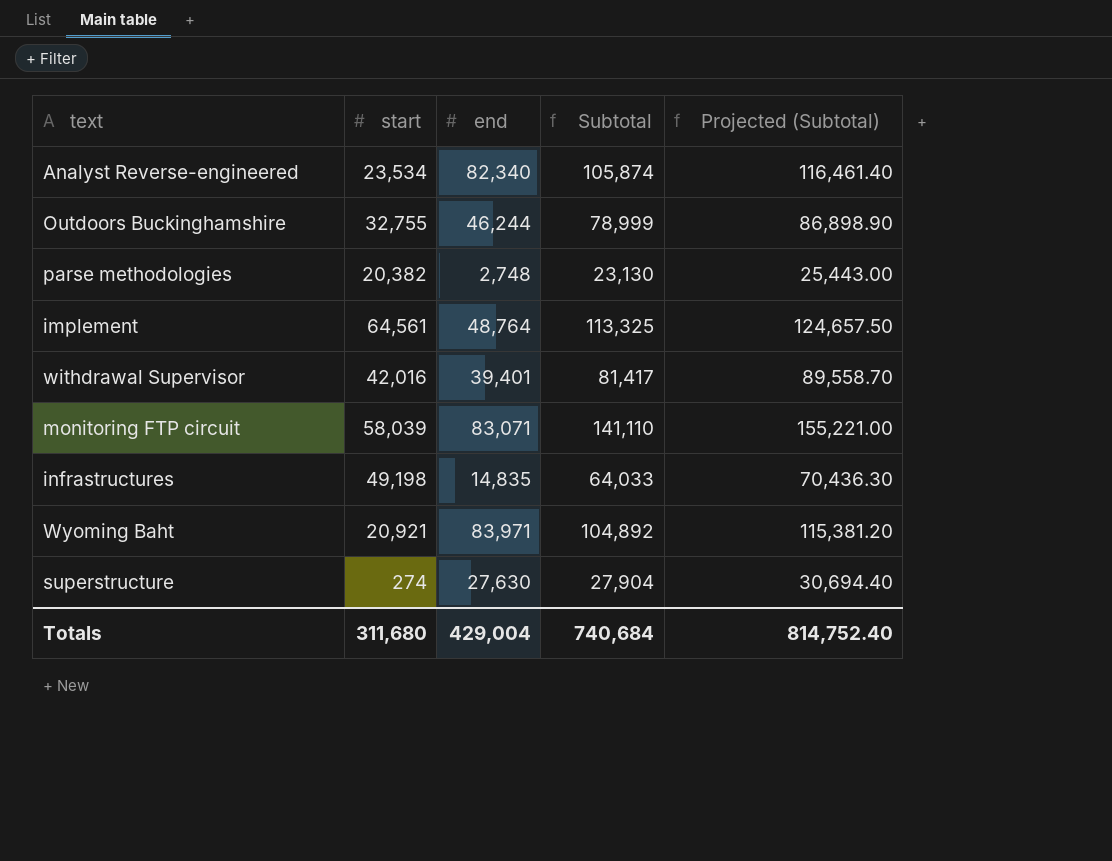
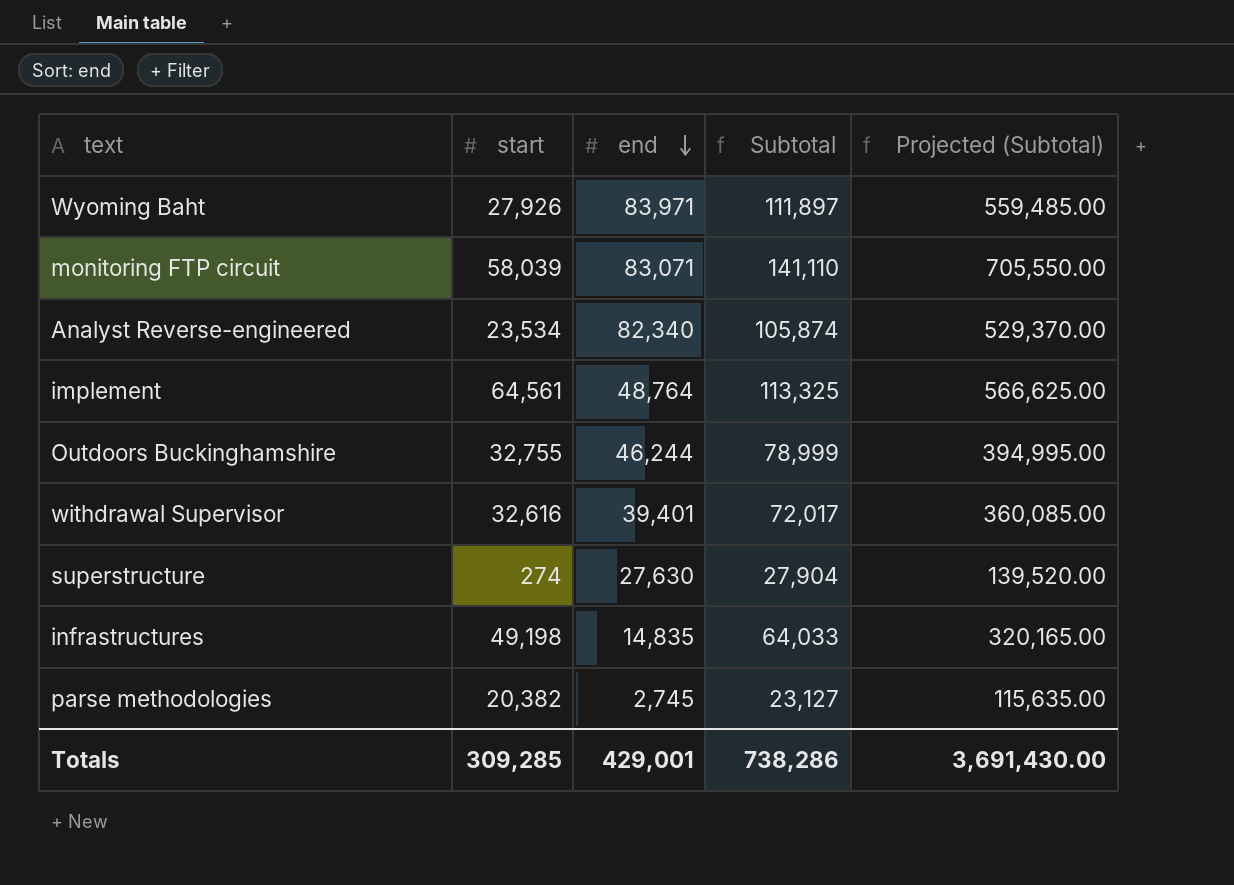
row order: none -> end descending
column Projected (Subtotal) | formula: [Subtotal] * 1.1 -> [Subtotal] * 5
Wyoming Baht | start: 20,921 -> 27,926
Wyoming Baht | Subtotal: 104,892 -> 111,897
withdrawal Supervisor | start: 42,016 -> 32,616
withdrawal Supervisor | Subtotal: 81,417 -> 72,017
parse methodologies | end: 2,748 -> 2,745
parse methodologies | Subtotal: 23,130 -> 23,127
Totals | start: 311,680 -> 309,285
Totals | end: 429,004 -> 429,001
Totals | Subtotal: 740,684 -> 738,286
Totals | Projected (Subtotal): 814,752.40 -> 3,691,430.00

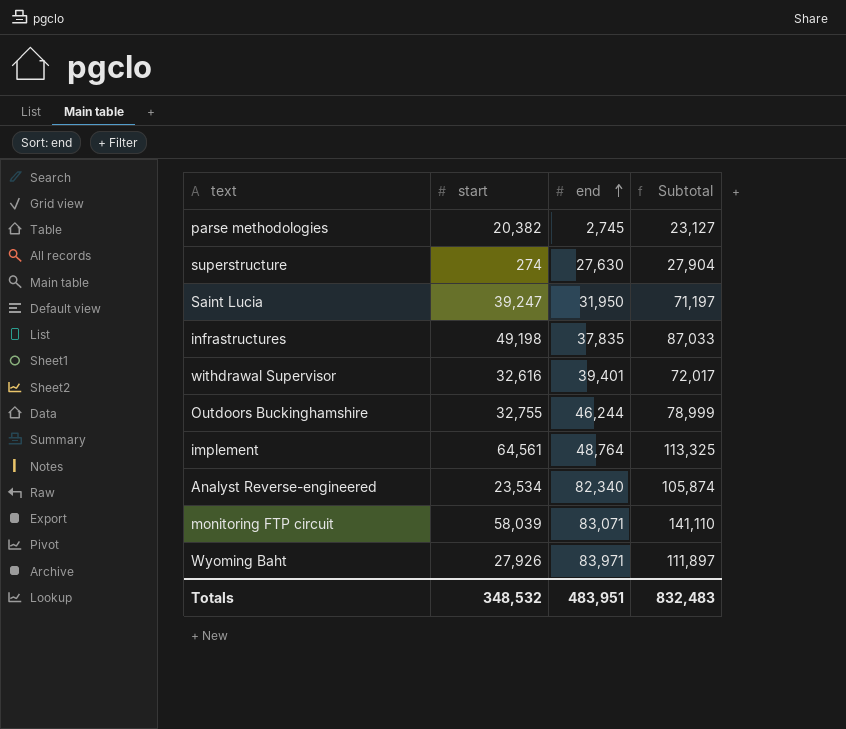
row order: end descending -> end ascending
column Projected (Subtotal) | formula: [Subtotal] * 5 -> none
row Saint Lucia: none -> 39,247 | 31,950 | 71,197
infrastructures | end: 14,835 -> 37,835
infrastructures | Subtotal: 64,033 -> 87,033
Totals | start: 309,285 -> 348,532
Totals | end: 429,001 -> 483,951
Totals | Subtotal: 738,286 -> 832,483

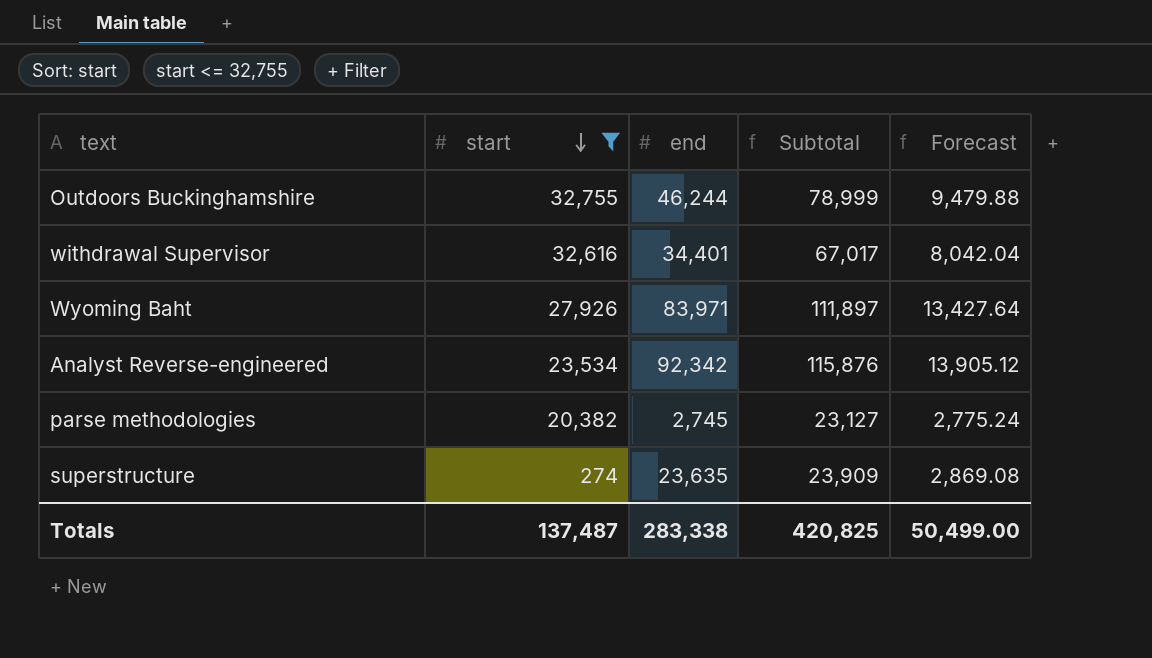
filter: none -> start <= 32,755
row order: end ascending -> start descending
column Forecast | formula: none -> [Subtotal] * 0.12
withdrawal Supervisor | end: 39,401 -> 34,401
withdrawal Supervisor | Subtotal: 72,017 -> 67,017
Analyst Reverse-engineered | end: 82,340 -> 92,342
Analyst Reverse-engineered | Subtotal: 105,874 -> 115,876
superstructure | end: 27,630 -> 23,635
superstructure | Subtotal: 27,904 -> 23,909
Totals | start: 348,532 -> 137,487
Totals | end: 483,951 -> 283,338
Totals | Subtotal: 832,483 -> 420,825

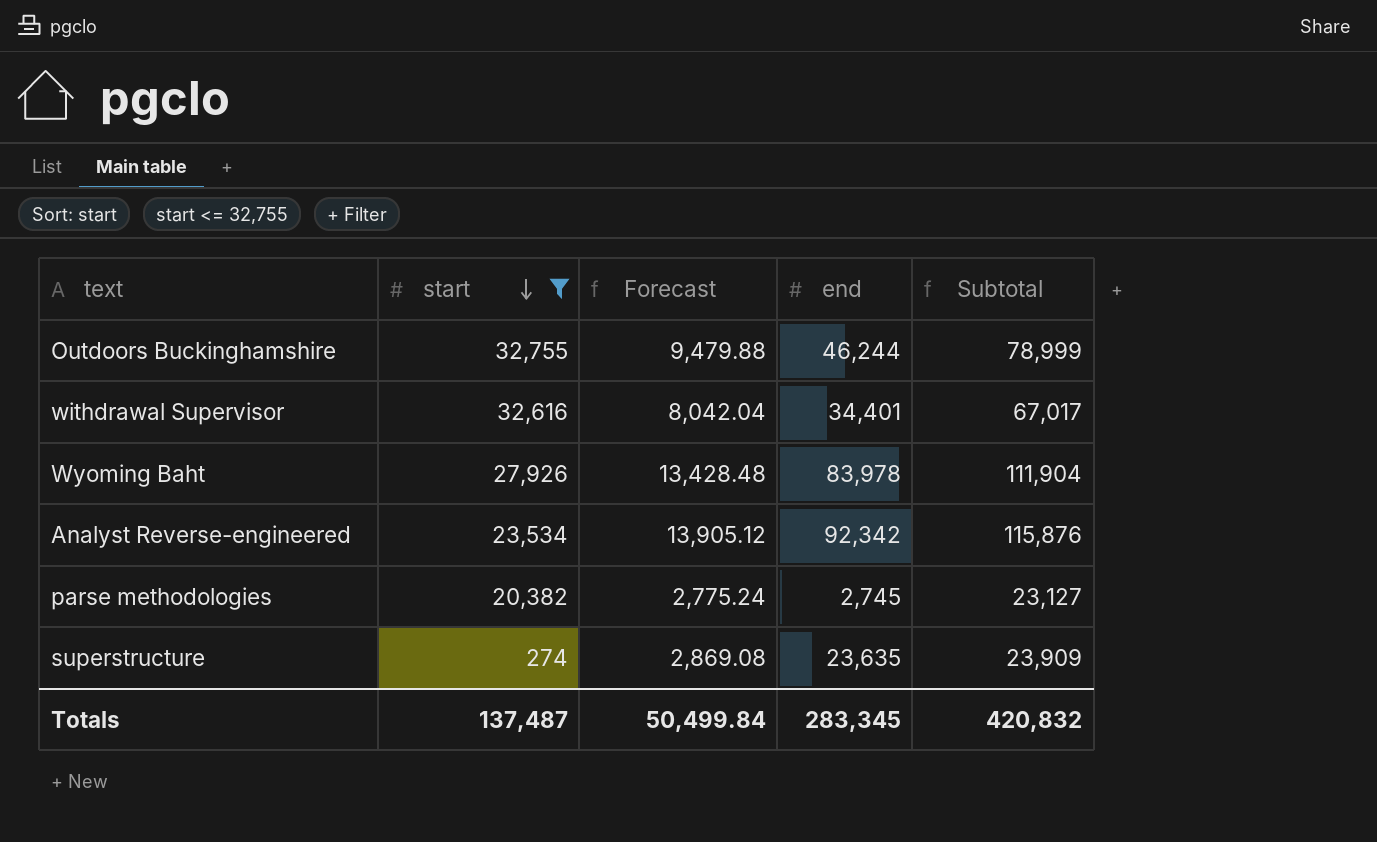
column Forecast | position: 5 -> 3
Wyoming Baht | Forecast: 13,427.64 -> 13,428.48
Wyoming Baht | end: 83,971 -> 83,978
Wyoming Baht | Subtotal: 111,897 -> 111,904
Totals | Forecast: 50,499.00 -> 50,499.84
Totals | end: 283,338 -> 283,345
Totals | Subtotal: 420,825 -> 420,832

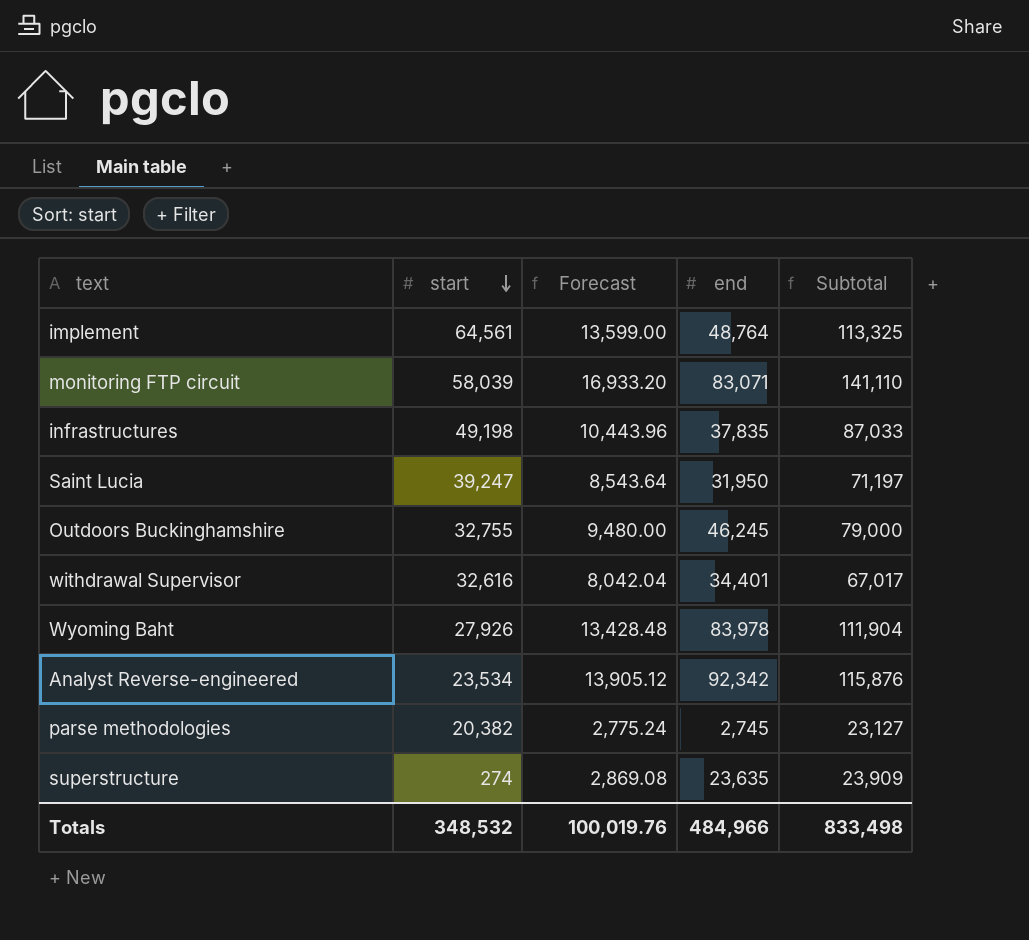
filter: start <= 32,755 -> none
Outdoors Buckinghamshire | Forecast: 9,479.88 -> 9,480.00
Outdoors Buckinghamshire | end: 46,244 -> 46,245
Outdoors Buckinghamshire | Subtotal: 78,999 -> 79,000
Totals | start: 137,487 -> 348,532
Totals | Forecast: 50,499.84 -> 100,019.76
Totals | end: 283,345 -> 484,966
Totals | Subtotal: 420,832 -> 833,498

